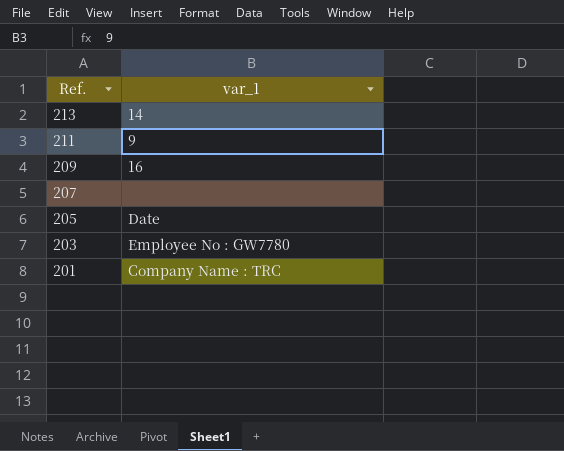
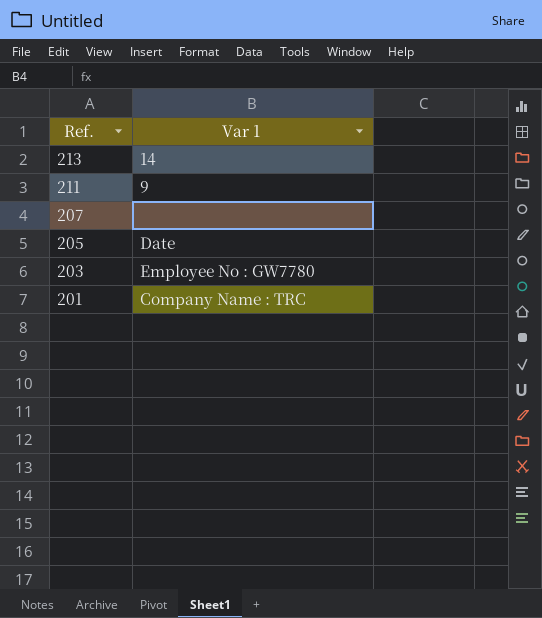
column name: var_1 -> Var 1
row 209: 16 -> none

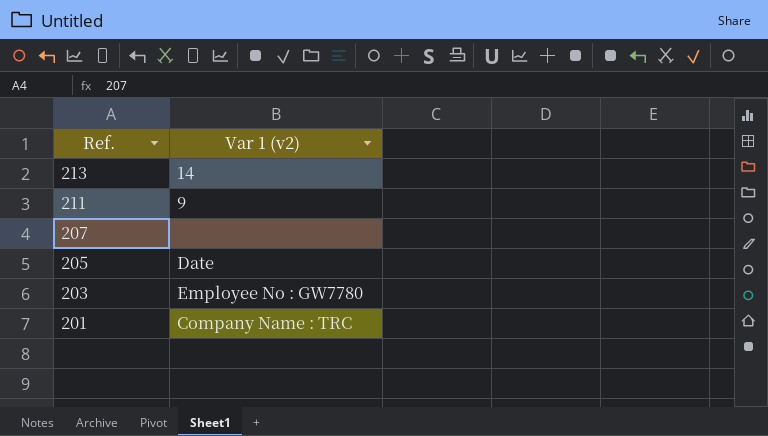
column name: Var 1 -> Var 1 (v2)

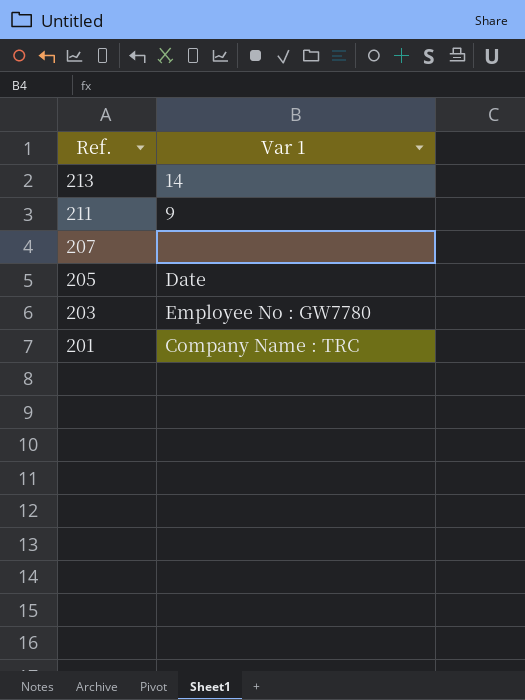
column name: Var 1 (v2) -> Var 1

